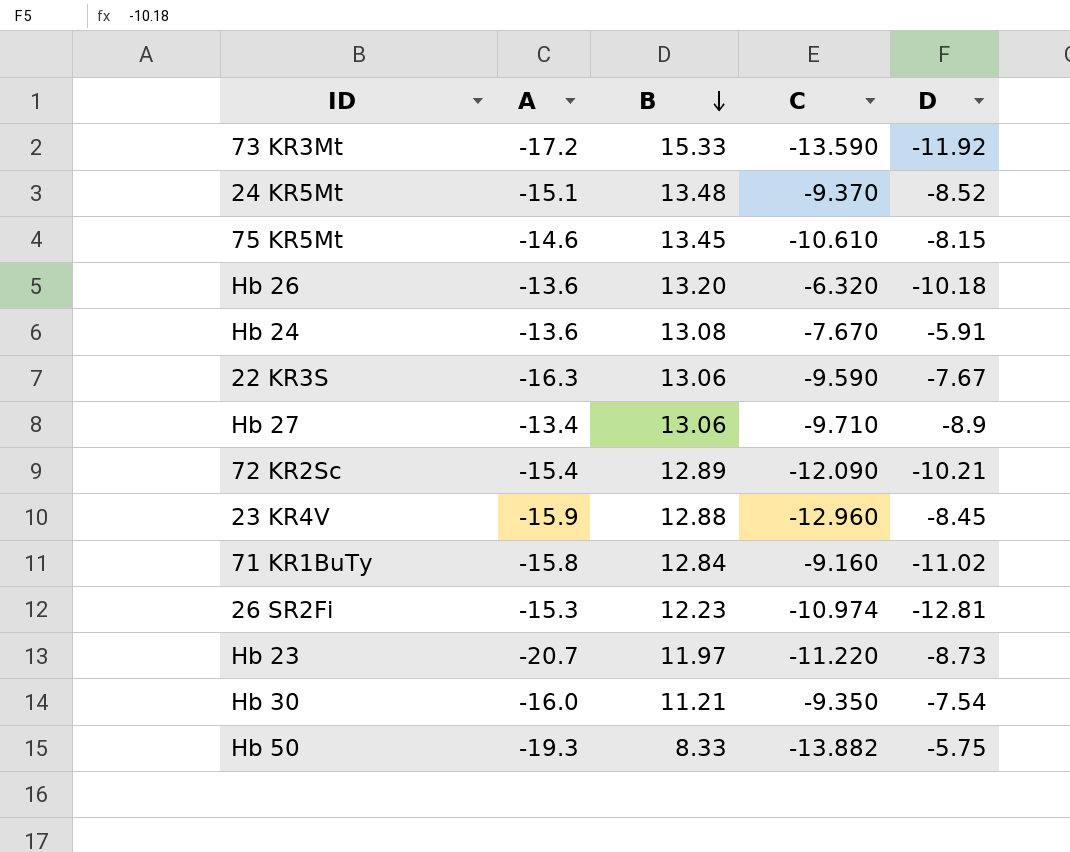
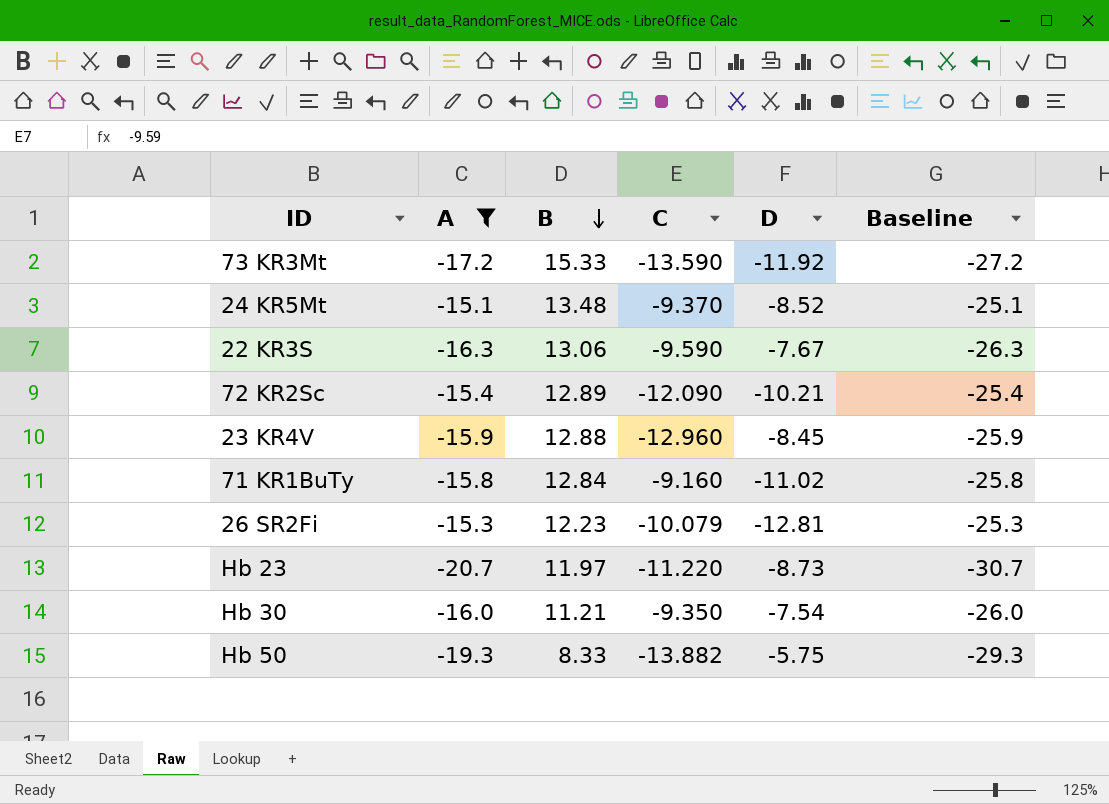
filter: none -> A <= -15.1
column Baseline | formula: none -> [A] - 10
26 SR2Fi | C: -10.974 -> -10.079

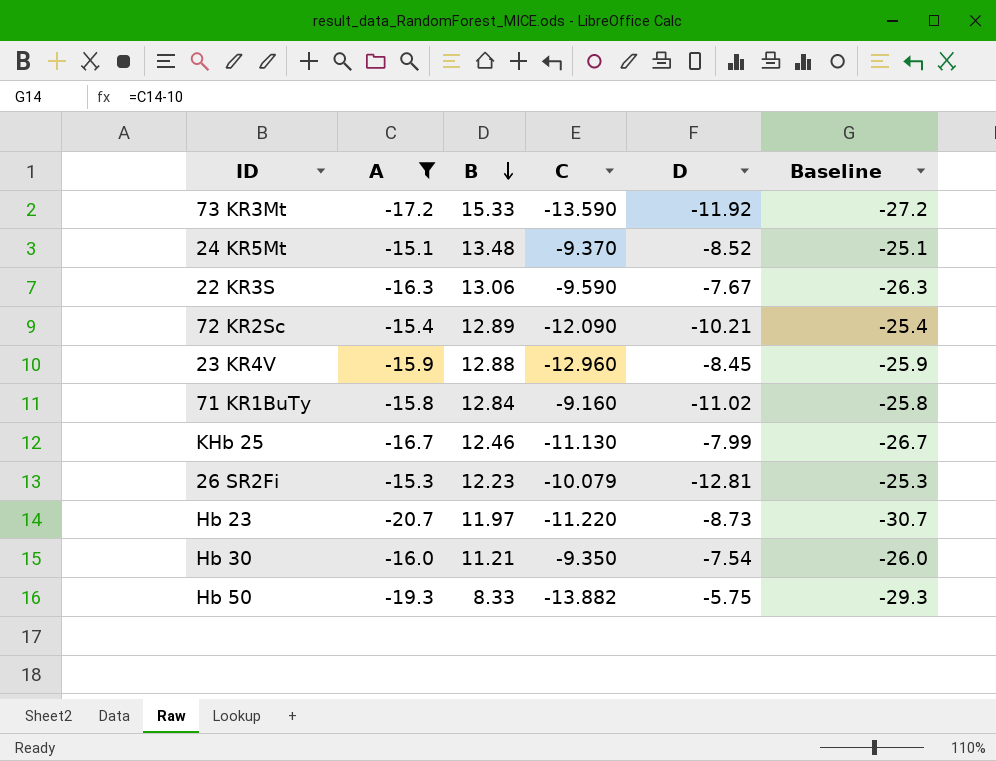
row KHb 25: none -> -16.7 | 12.46 | -11.130 | -7.99 | -26.7

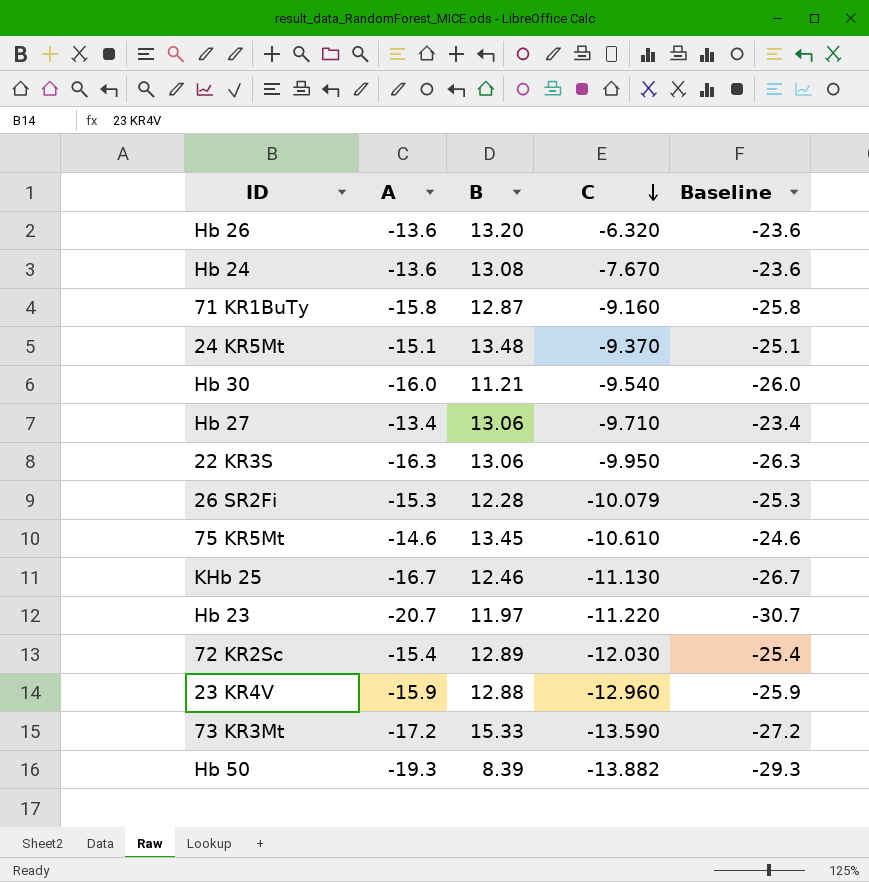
filter: A <= -15.1 -> none
row order: B descending -> C descending
column D | position: 5 -> none
71 KR1BuTy | B: 12.84 -> 12.87
Hb 30 | C: -9.350 -> -9.540
22 KR3S | C: -9.590 -> -9.950
26 SR2Fi | B: 12.23 -> 12.28
72 KR2Sc | C: -12.090 -> -12.030
Hb 50 | B: 8.33 -> 8.39

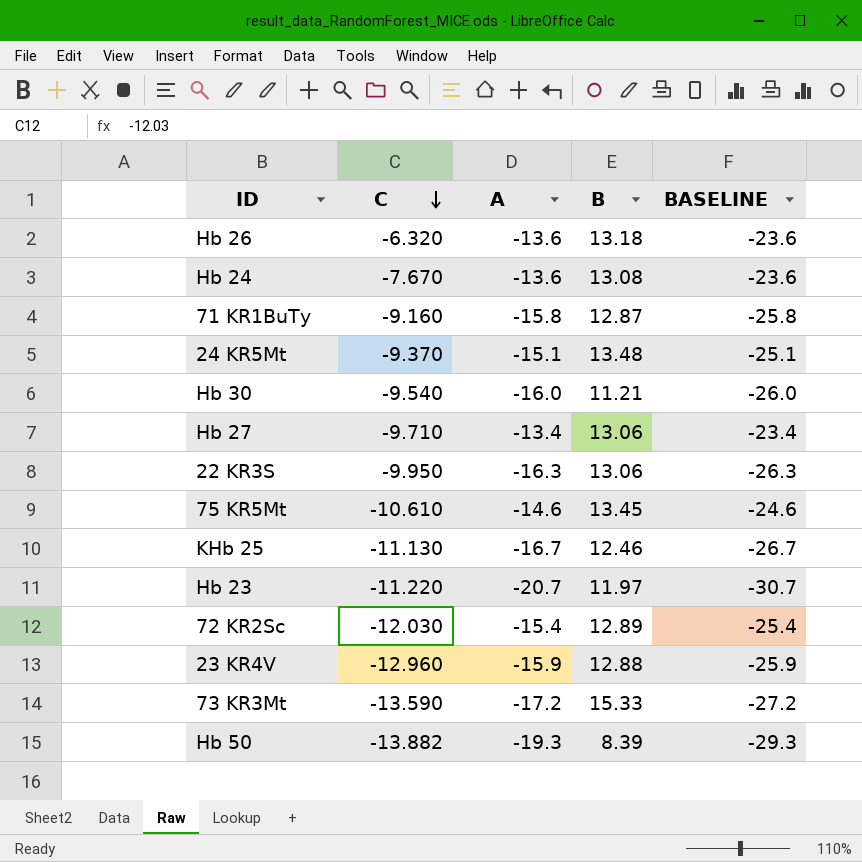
column C | position: 4 -> 2
column name: Baseline -> BASELINE
row 26 SR2Fi: -15.3 | 12.28 | -10.079 | -25.3 -> none
Hb 26 | B: 13.20 -> 13.18

